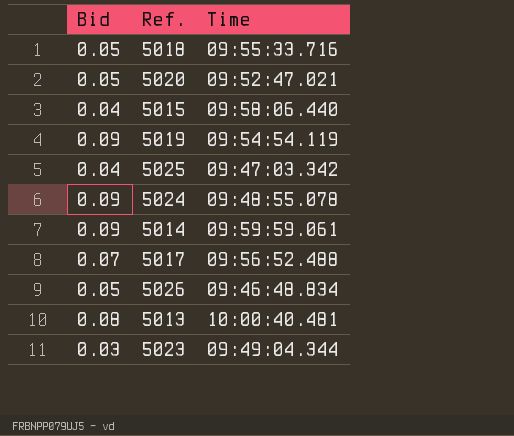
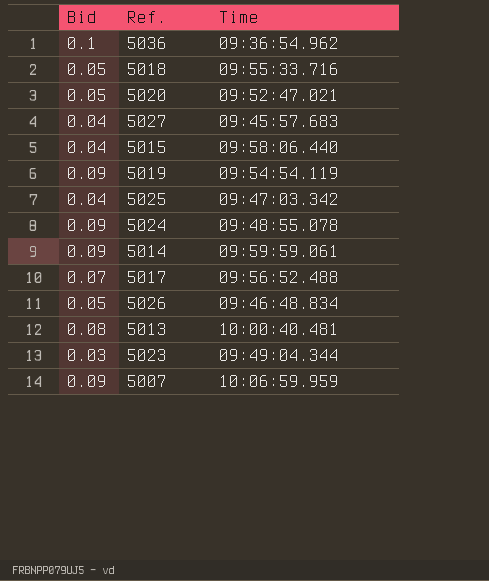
row 5036: none -> 0.1 | 09:36:54.962
row 5027: none -> 0.04 | 09:45:57.683
row 5007: none -> 0.09 | 10:06:59.959

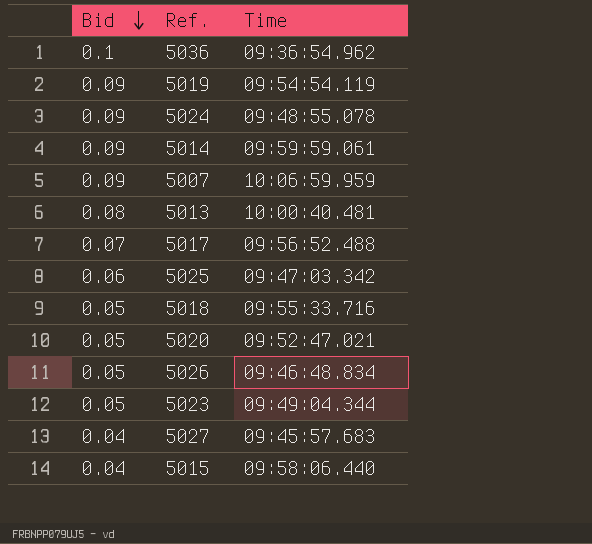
row order: none -> Bid descending
5025 | Bid: 0.04 -> 0.06
5023 | Bid: 0.03 -> 0.05

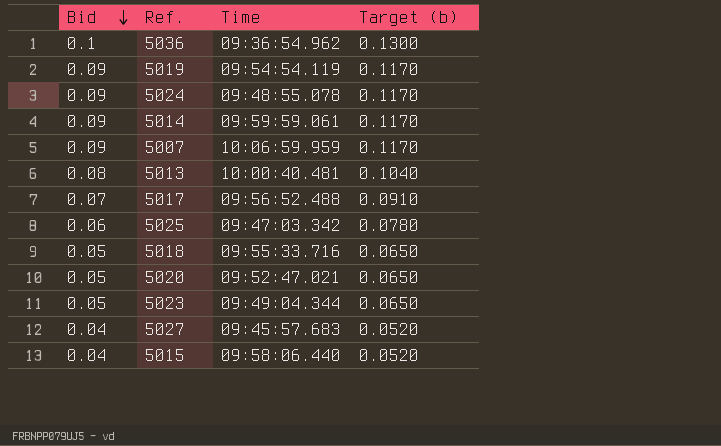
column Target (b) | formula: none -> [Bid] * 1.3
row 5026: 0.05 | 09:46:48.834 -> none

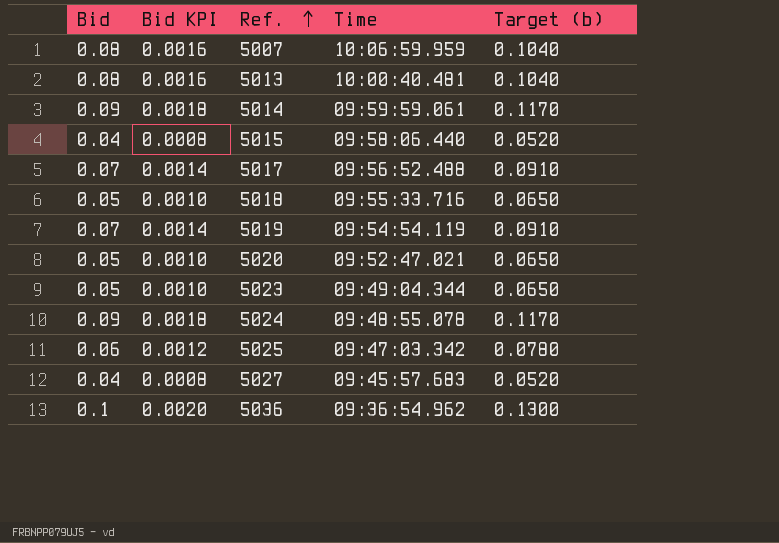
row order: Bid descending -> Ref. ascending
column Bid KPI | formula: none -> [Bid] * 0.02
5007 | Bid: 0.09 -> 0.08
5007 | Target (b): 0.1170 -> 0.1040
5019 | Bid: 0.09 -> 0.07
5019 | Target (b): 0.1170 -> 0.0910

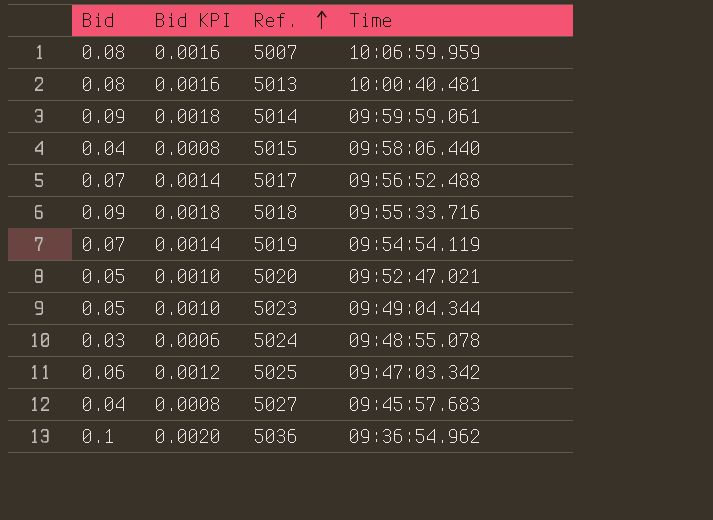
column Target (b) | formula: [Bid] * 1.3 -> none
5018 | Bid: 0.05 -> 0.09
5018 | Bid KPI: 0.0010 -> 0.0018
5024 | Bid: 0.09 -> 0.03
5024 | Bid KPI: 0.0018 -> 0.0006

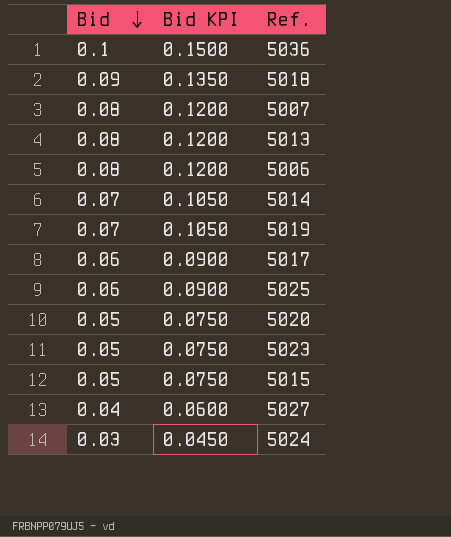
row order: Ref. ascending -> Bid descending
column Time | position: 4 -> none
column Bid KPI | formula: [Bid] * 0.02 -> [Bid] * 1.5
row 5006: none -> 0.08 | 0.1200
5014 | Bid: 0.09 -> 0.07
5017 | Bid: 0.07 -> 0.06
5015 | Bid: 0.04 -> 0.05

